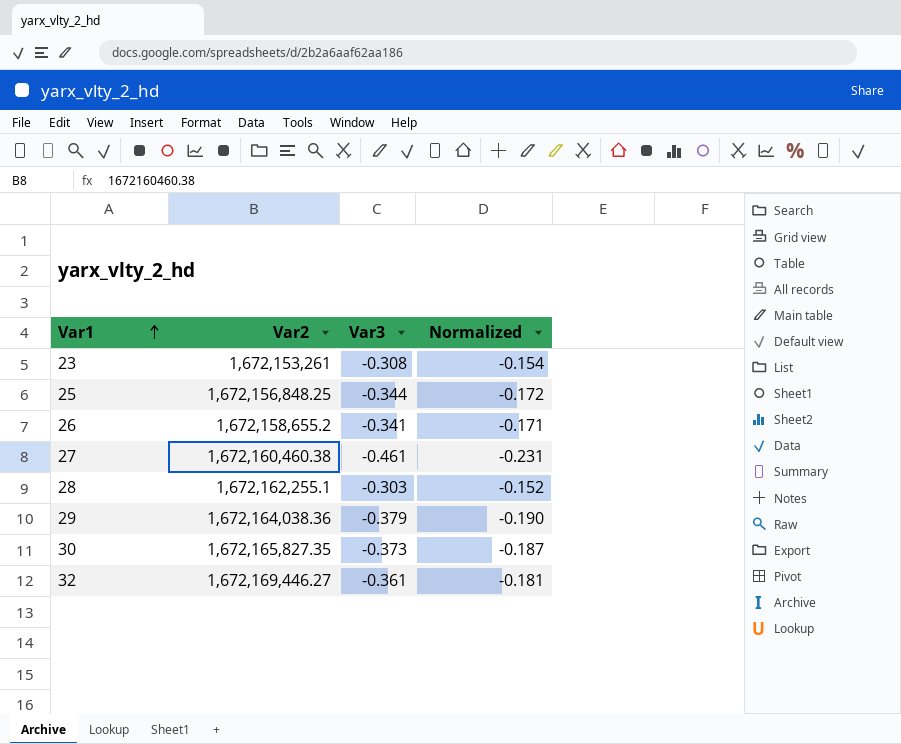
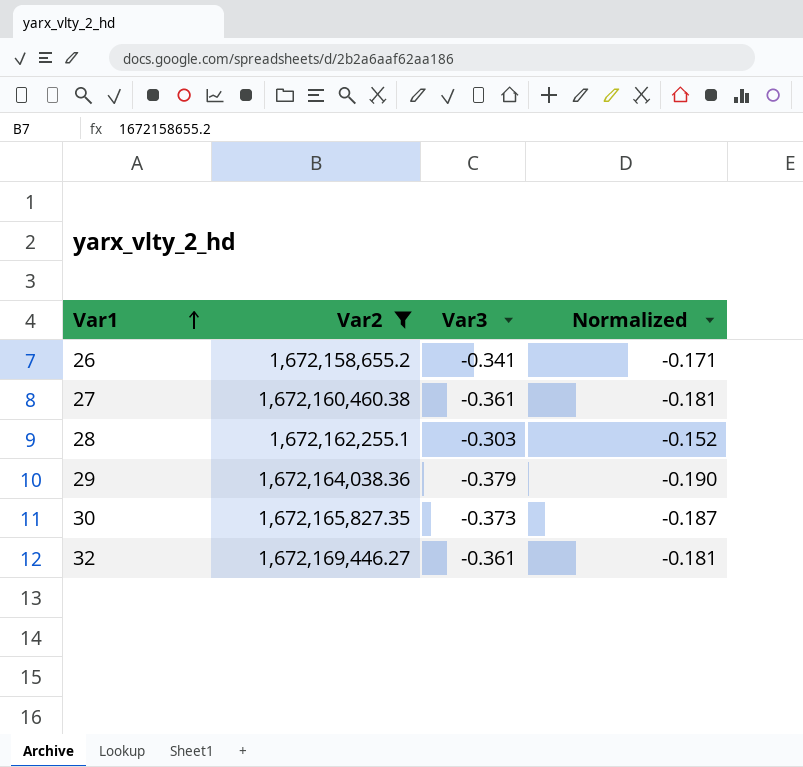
filter: none -> Var2 >= 1,672,158,655.2
27 | Var3: -0.461 -> -0.361
27 | Normalized: -0.231 -> -0.181

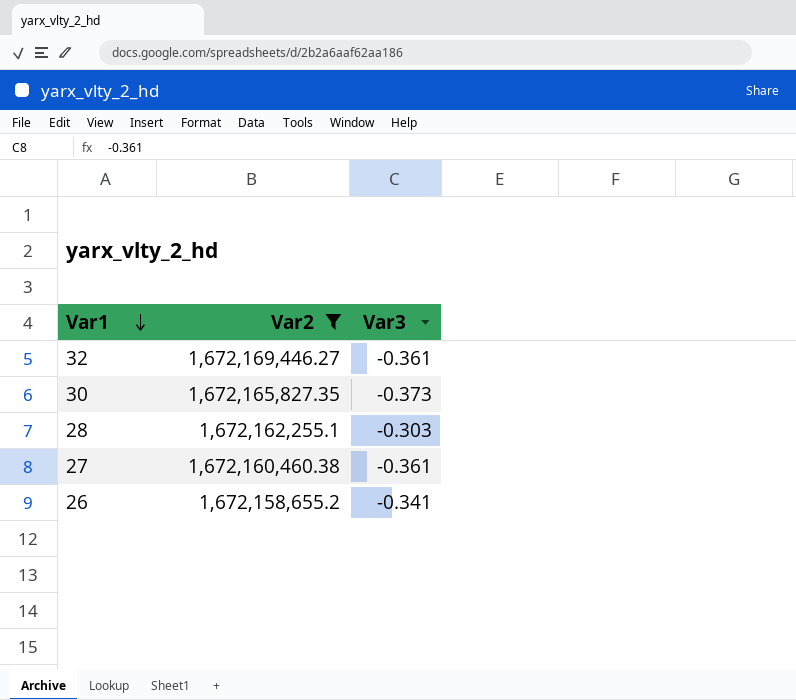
row order: Var1 ascending -> Var1 descending
column Normalized | formula: [Var3] * 0.5 -> none
row 29: 1,672,164,038.36 | -0.379 | -0.190 -> none

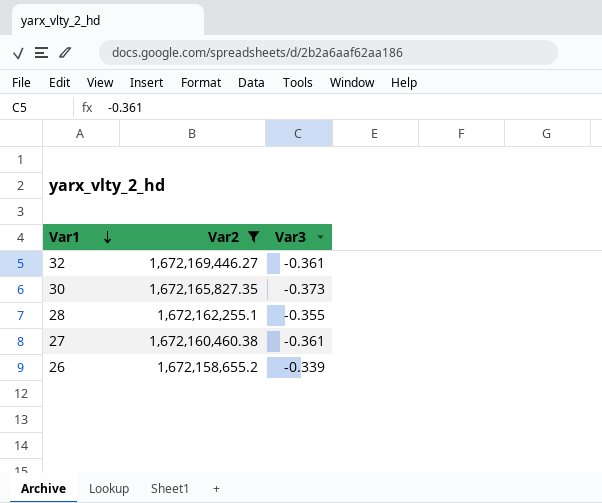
28 | Var3: -0.303 -> -0.355
26 | Var3: -0.341 -> -0.339

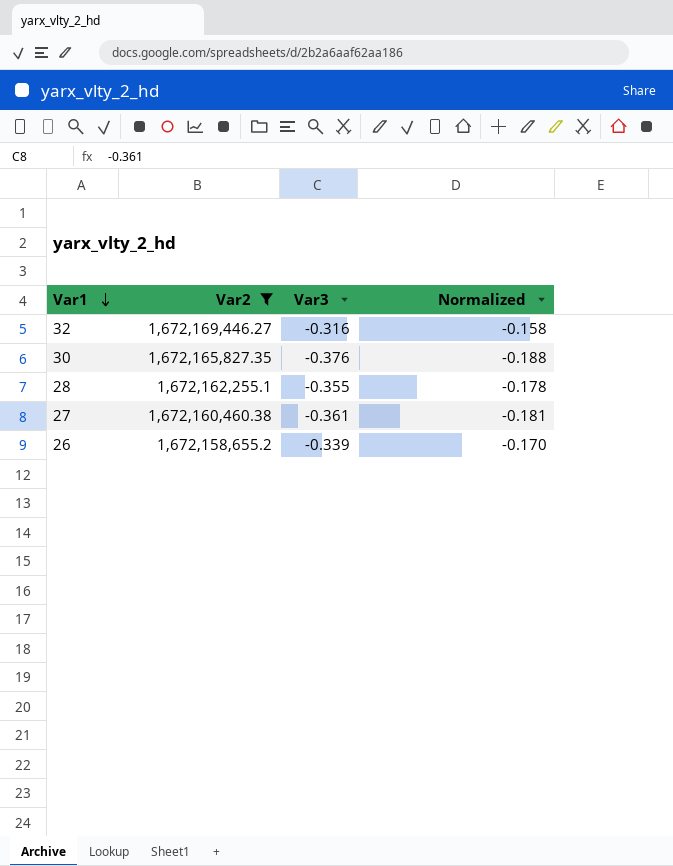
column Normalized | formula: none -> [Var3] * 0.5
32 | Var3: -0.361 -> -0.316
30 | Var3: -0.373 -> -0.376

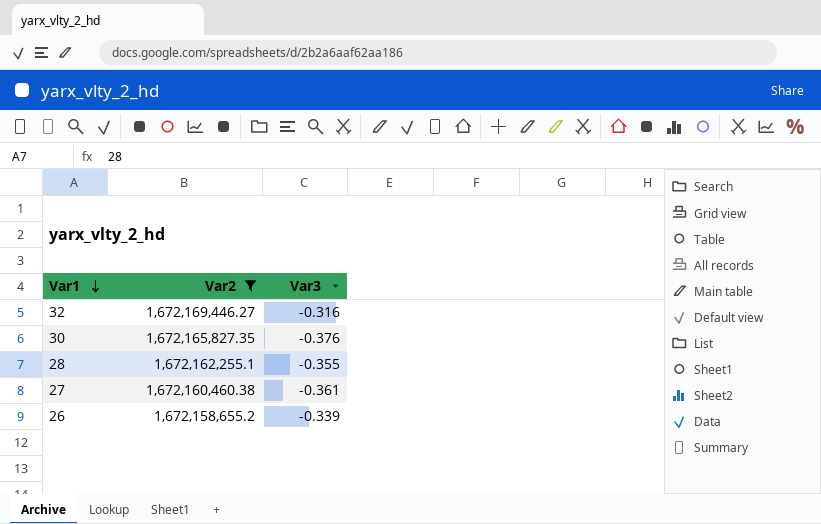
column Normalized | formula: [Var3] * 0.5 -> none

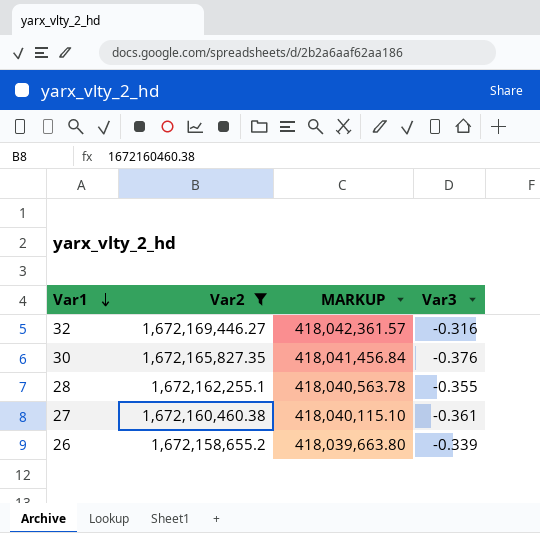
column MARKUP | formula: none -> [Var2] * 0.25

